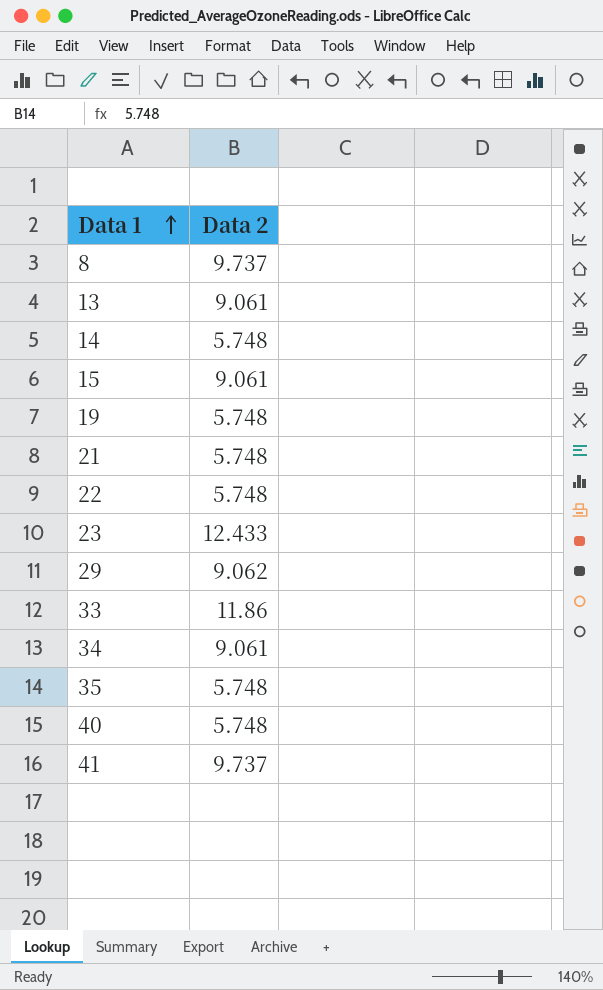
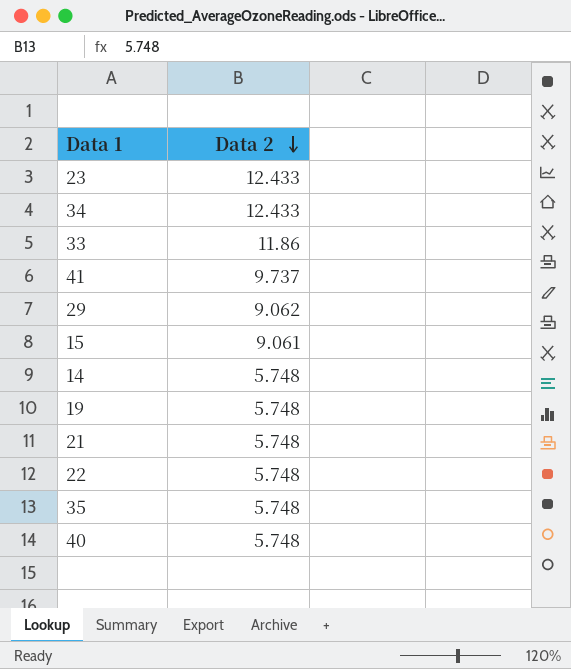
row order: Data 1 ascending -> Data 2 descending
row 8: 9.737 -> none
row 13: 9.061 -> none
34 | Data 2: 9.061 -> 12.433

